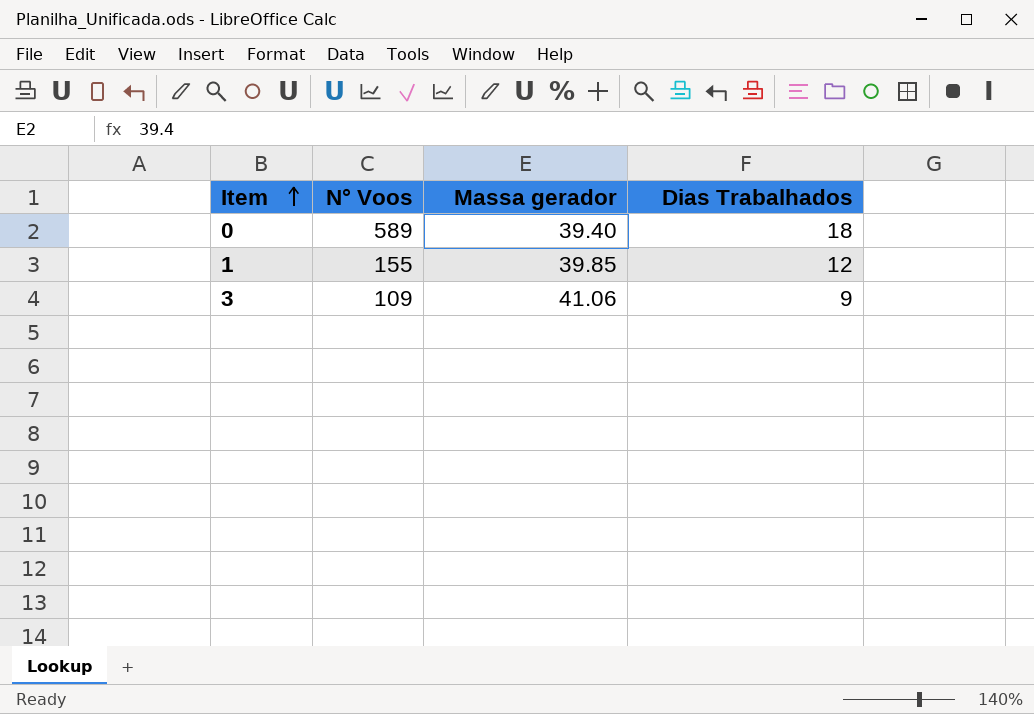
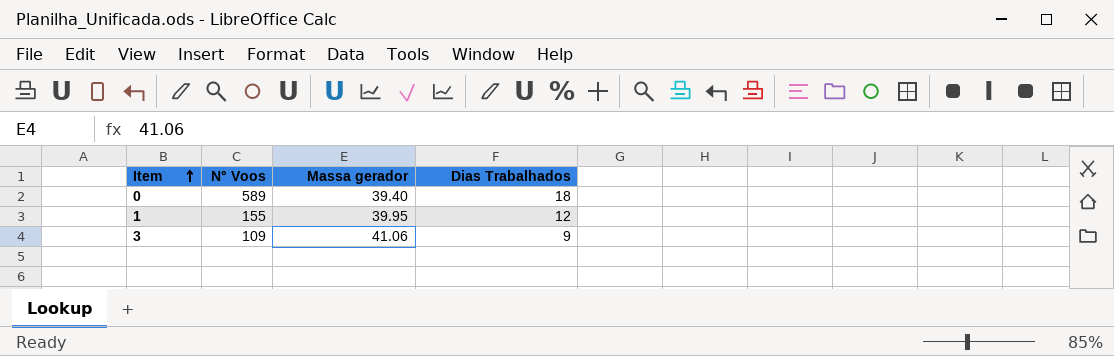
1 | Massa gerador: 39.85 -> 39.95

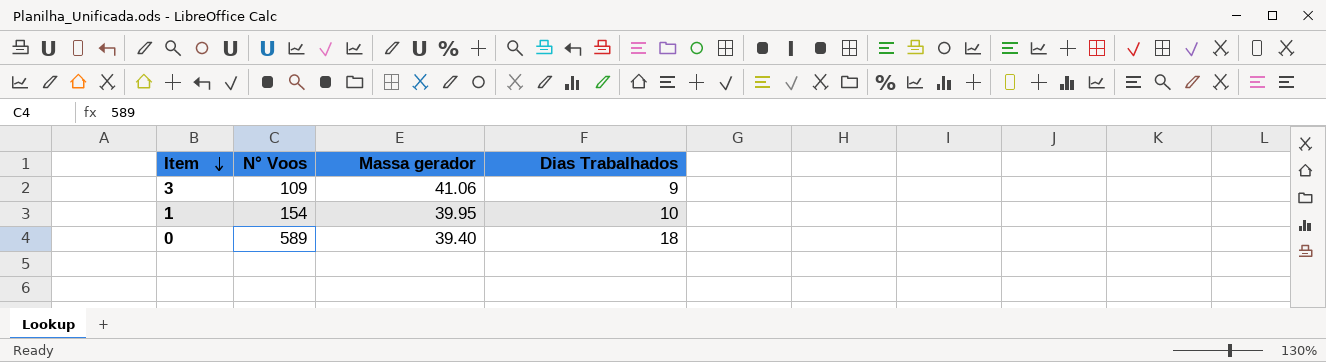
row order: Item ascending -> Item descending
1 | N° Voos: 155 -> 154
1 | Dias Trabalhados: 12 -> 10

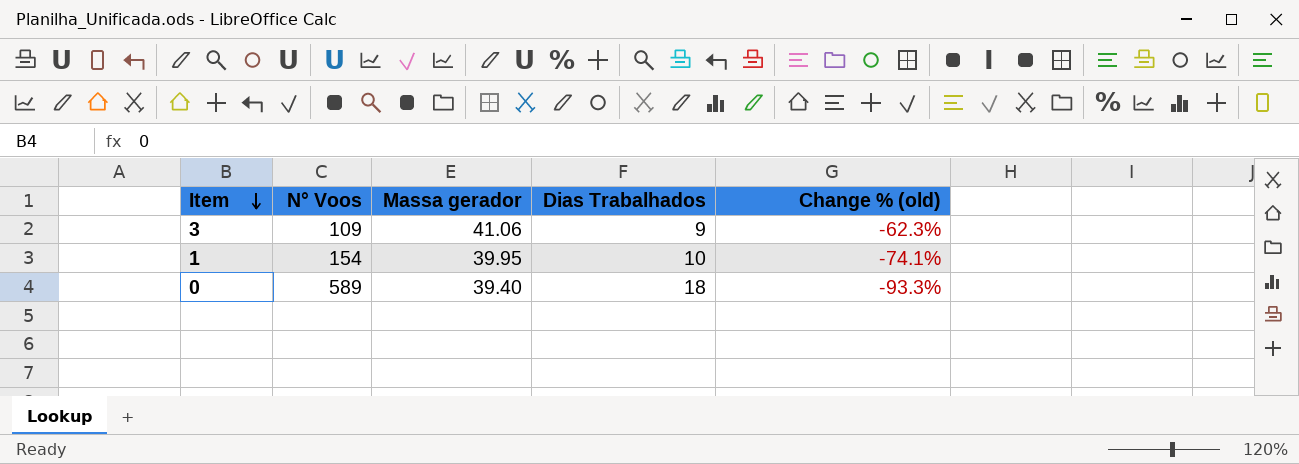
column Change % (old) | formula: none -> ([Massa gerador] - [N° Voos]) / [N° Voos]

